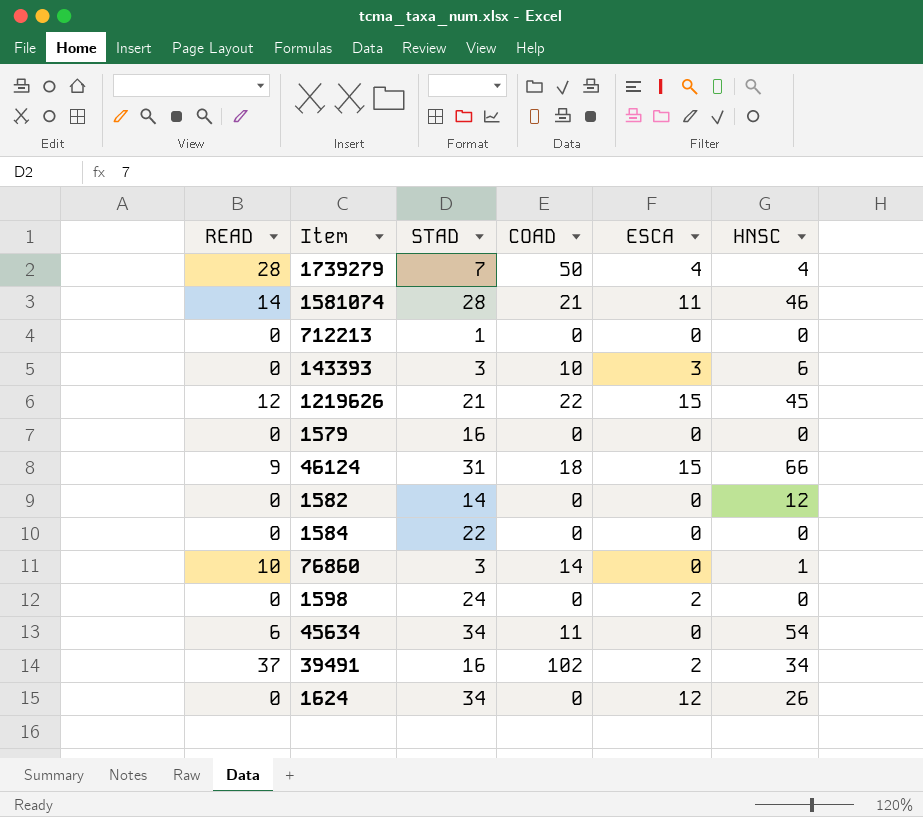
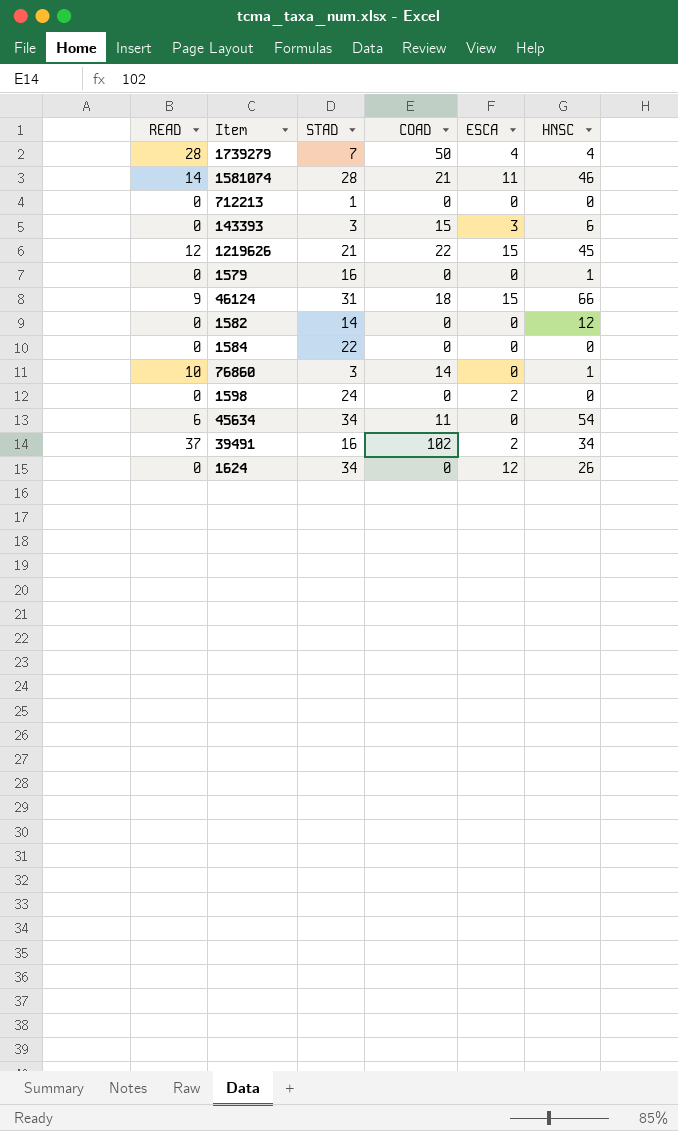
143393 | COAD: 10 -> 15
1579 | HNSC: 0 -> 1

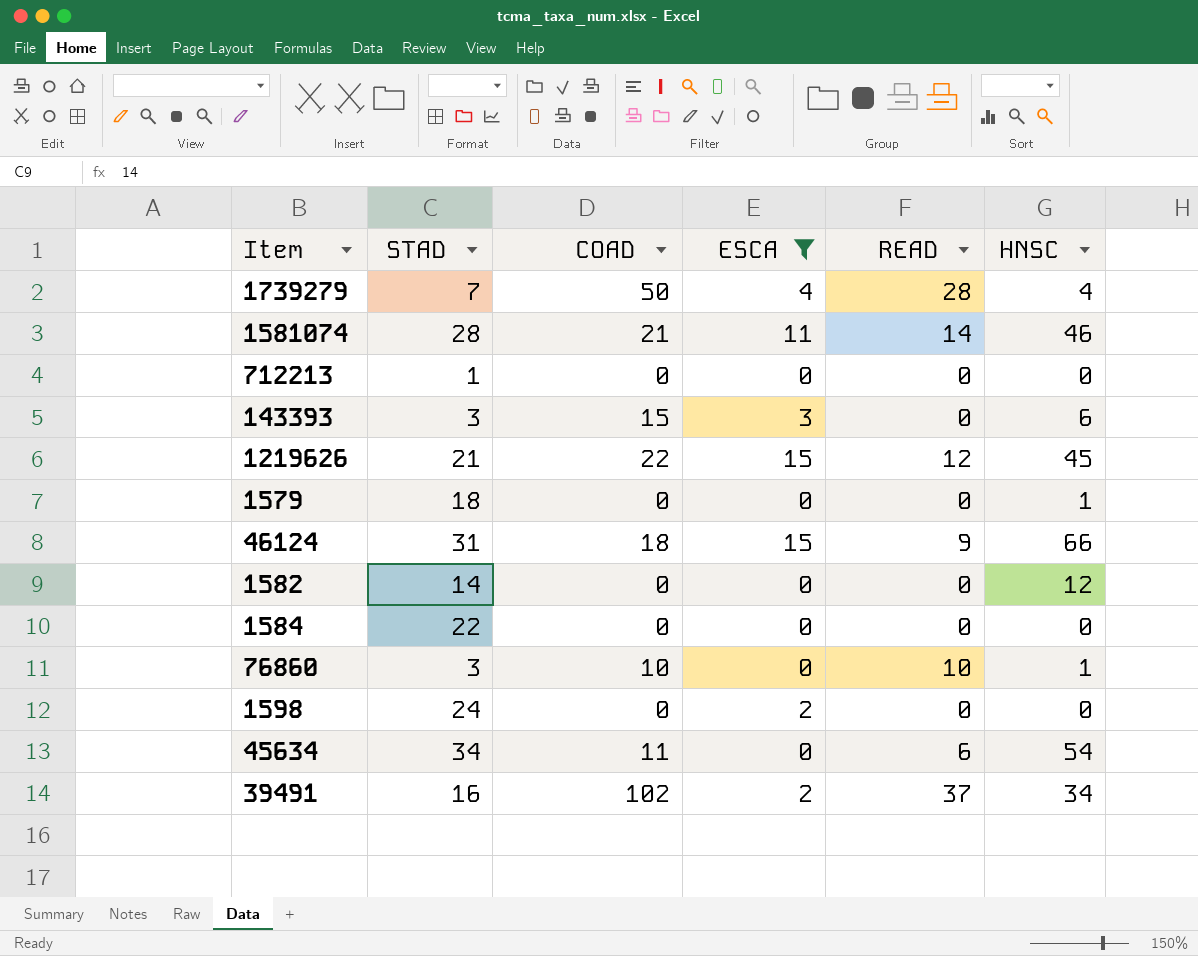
filter: none -> ESCA != 12
column READ | position: 1 -> 5
1579 | STAD: 16 -> 18
76860 | COAD: 14 -> 10

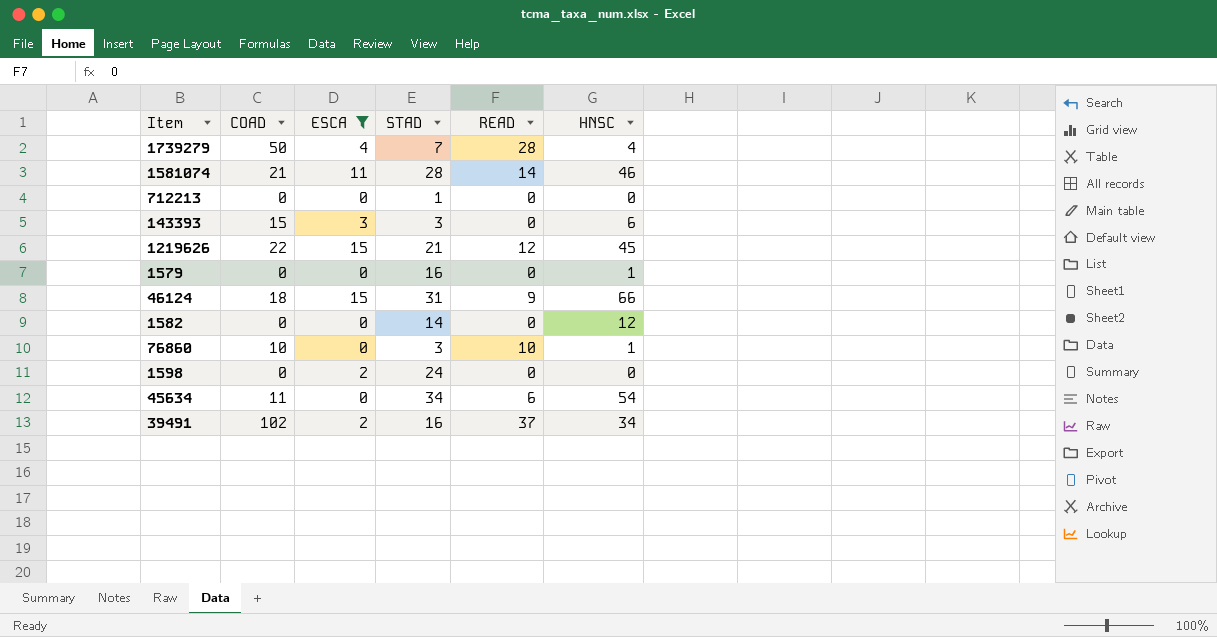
column STAD | position: 2 -> 4
row 1584: 22 | 0 | 0 | 0 | 0 -> none
1579 | STAD: 18 -> 16

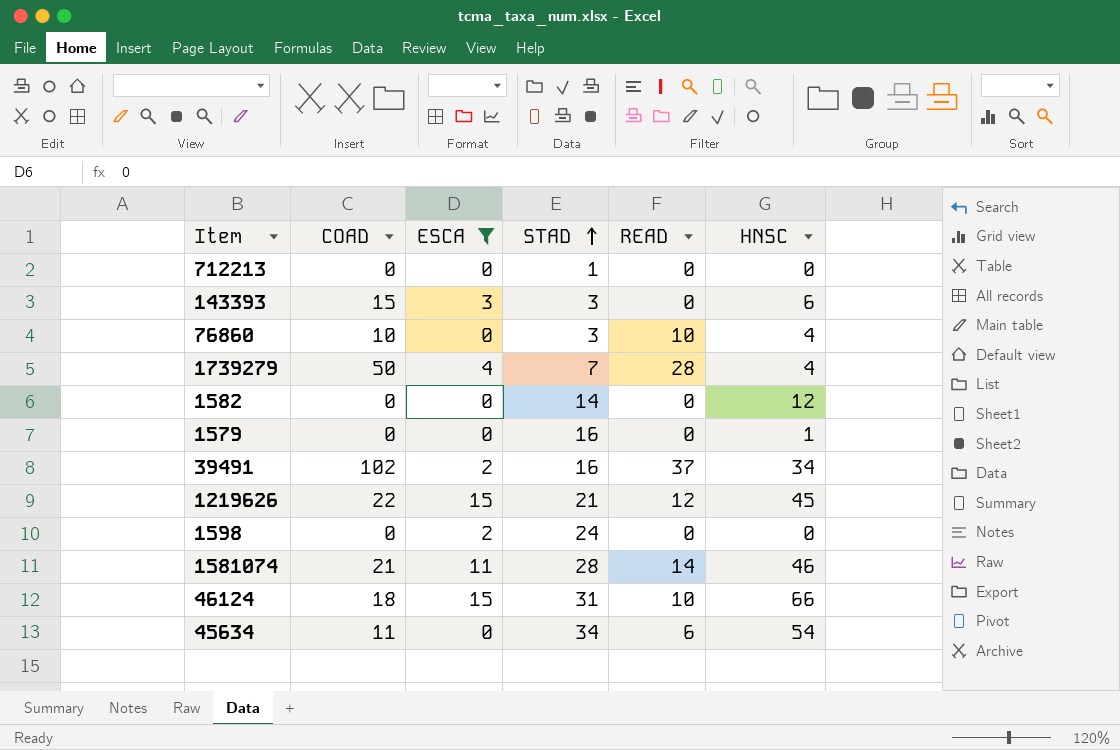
row order: none -> STAD ascending
76860 | HNSC: 1 -> 4
46124 | READ: 9 -> 10

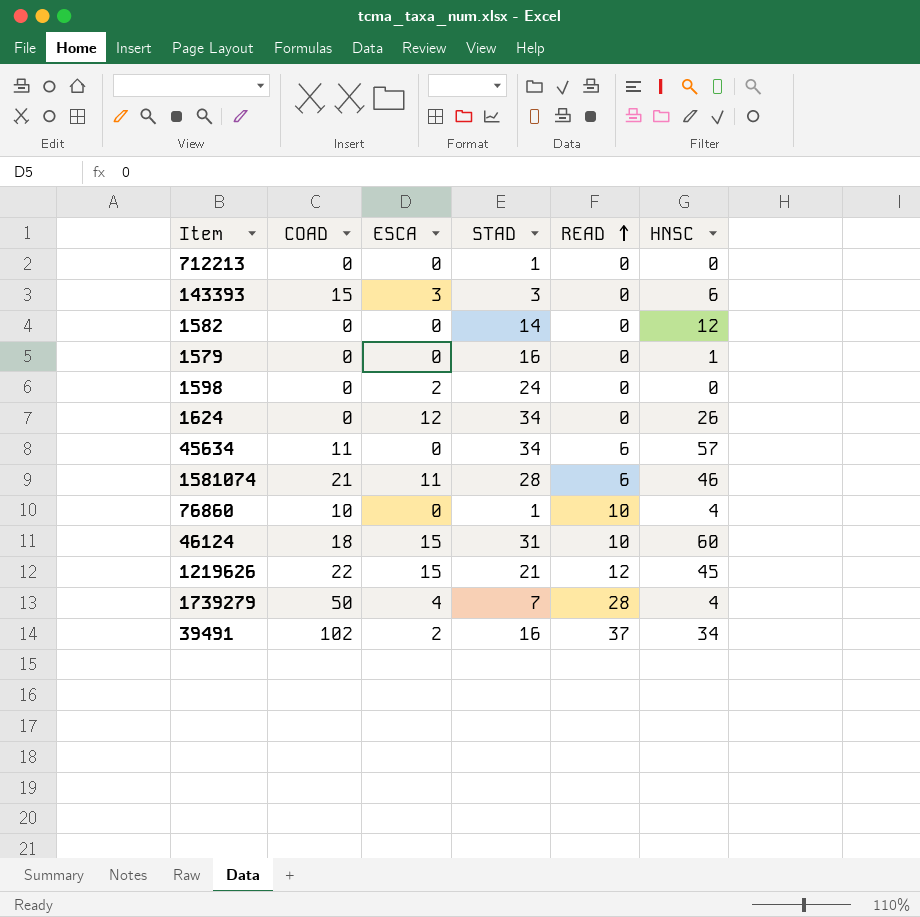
filter: ESCA != 12 -> none
row order: STAD ascending -> READ ascending
45634 | HNSC: 54 -> 57
1581074 | READ: 14 -> 6
76860 | STAD: 3 -> 1
46124 | HNSC: 66 -> 60

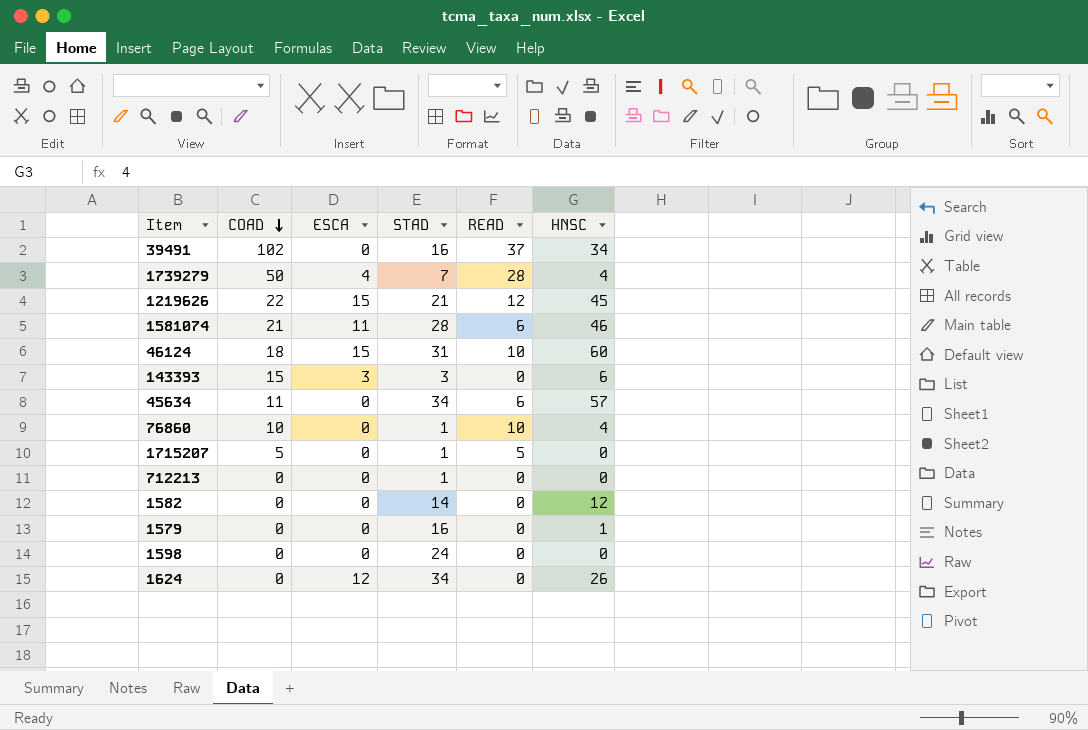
row order: READ ascending -> COAD descending
39491 | ESCA: 2 -> 0
row 1715207: none -> 5 | 0 | 1 | 5 | 0
1598 | ESCA: 2 -> 0

